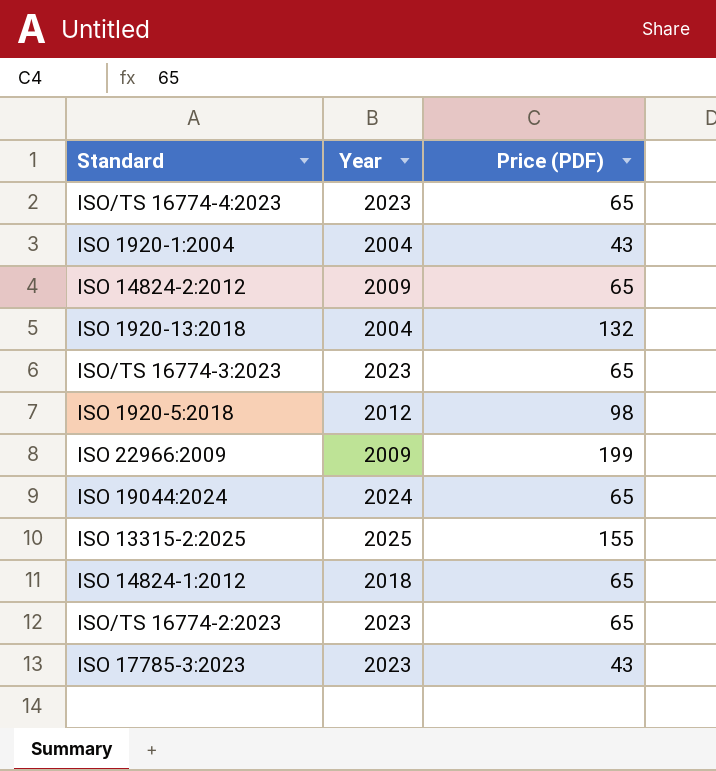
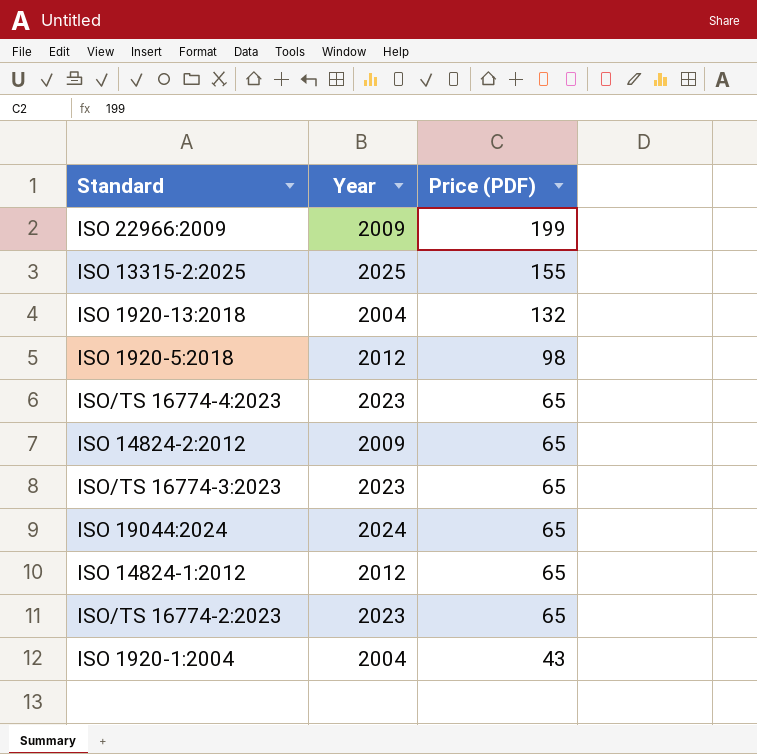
row order: none -> Price (PDF) descending
row ISO 17785-3:2023: 2023 | 43 -> none
ISO 14824-1:2012 | Year: 2018 -> 2012

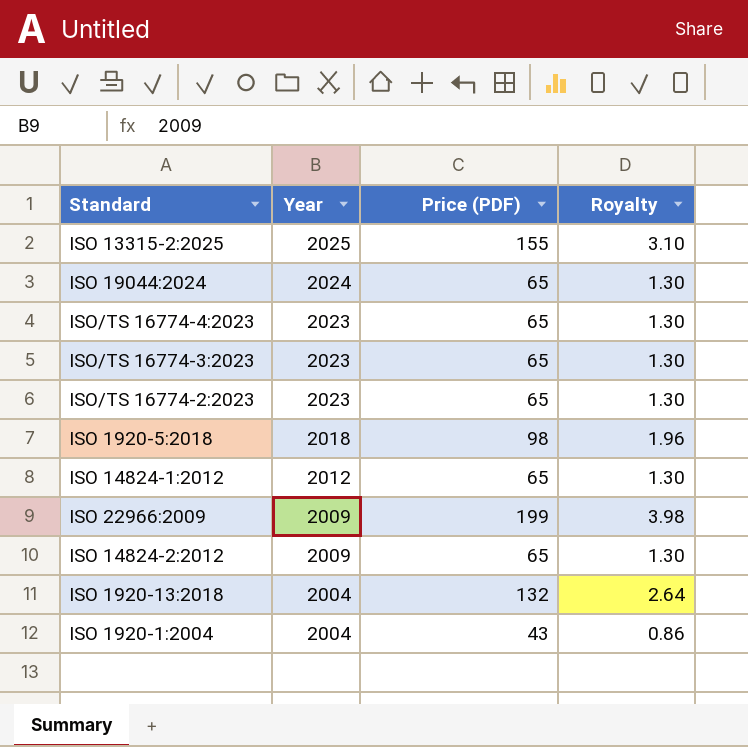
row order: Price (PDF) descending -> Year descending
column Royalty | formula: none -> [Price (PDF)] * 0.02
ISO 1920-5:2018 | Year: 2012 -> 2018

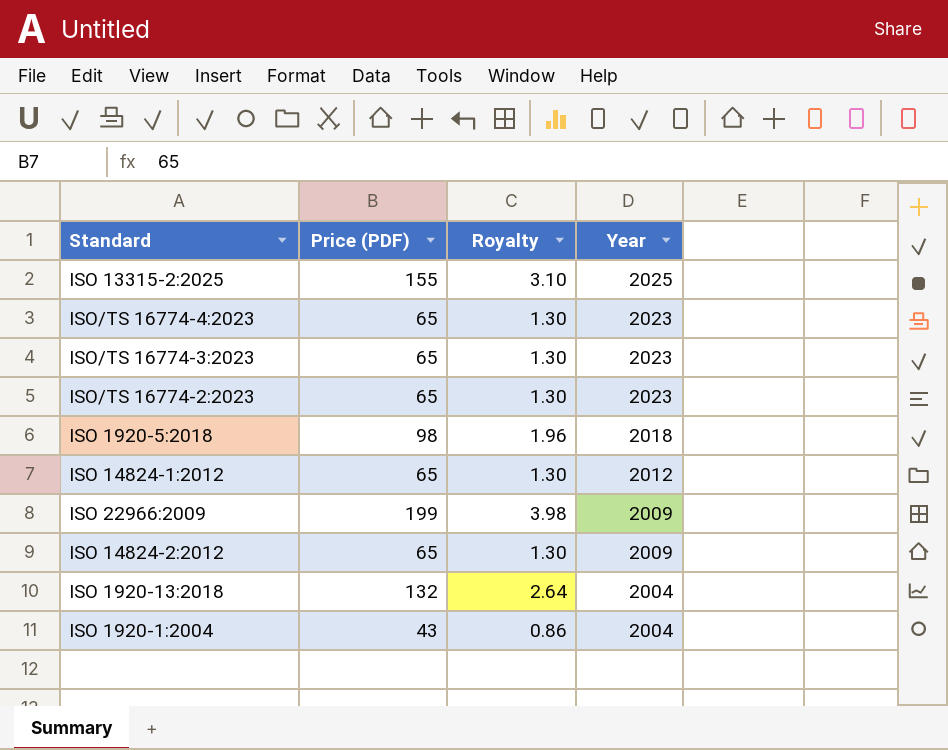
column Year | position: 2 -> 4
row ISO 19044:2024: 2024 | 65 | 1.30 -> none

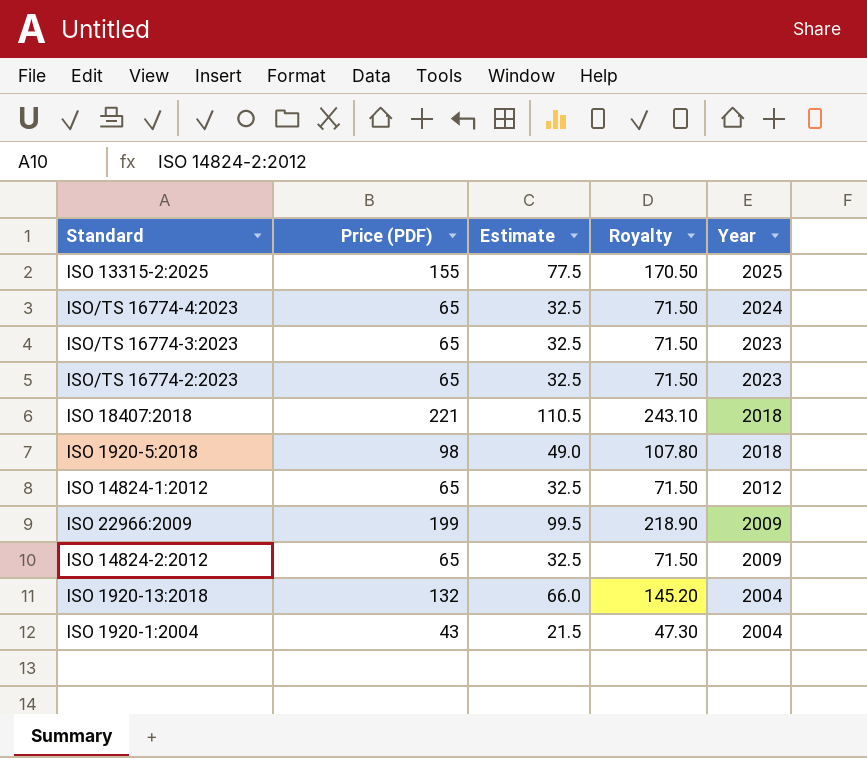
column Estimate | formula: none -> [Price (PDF)] * 0.5
column Royalty | formula: [Price (PDF)] * 0.02 -> [Price (PDF)] * 1.1
ISO/TS 16774-4:2023 | Year: 2023 -> 2024
row ISO 18407:2018: none -> 221 | 110.5 | 243.10 | 2018

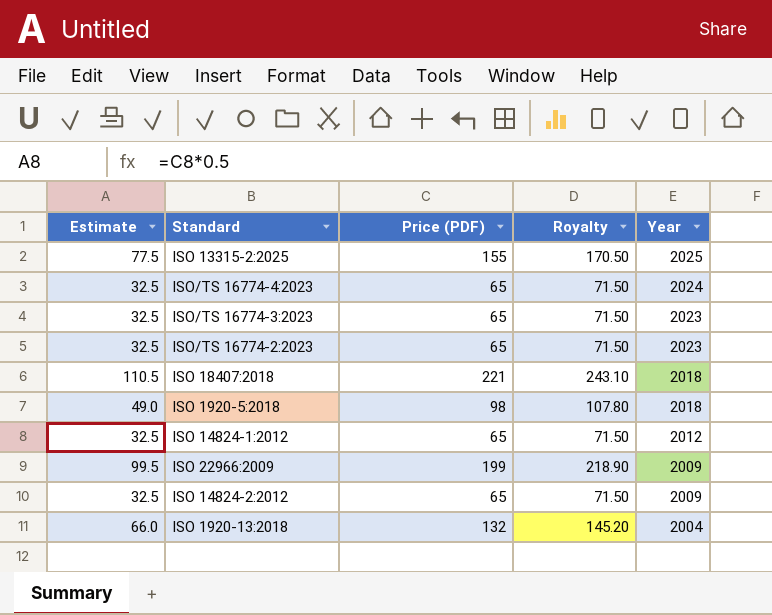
column Estimate | position: 3 -> 1
row ISO 1920-1:2004: 43 | 21.5 | 47.30 | 2004 -> none

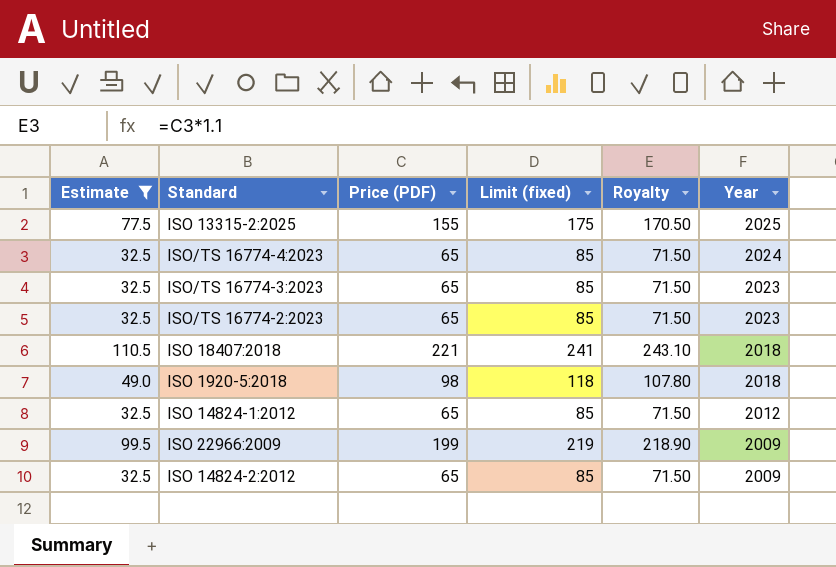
filter: none -> Estimate != 66.0
column Limit (fixed) | formula: none -> [Price (PDF)] + 20

